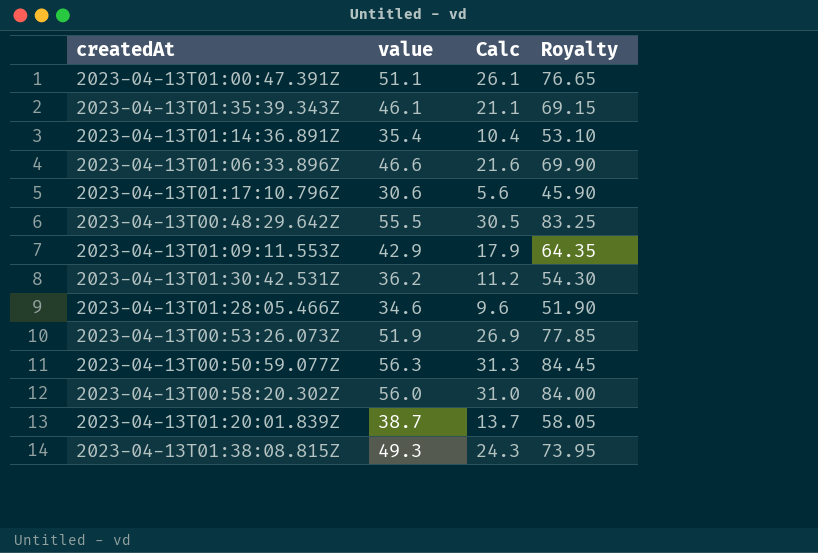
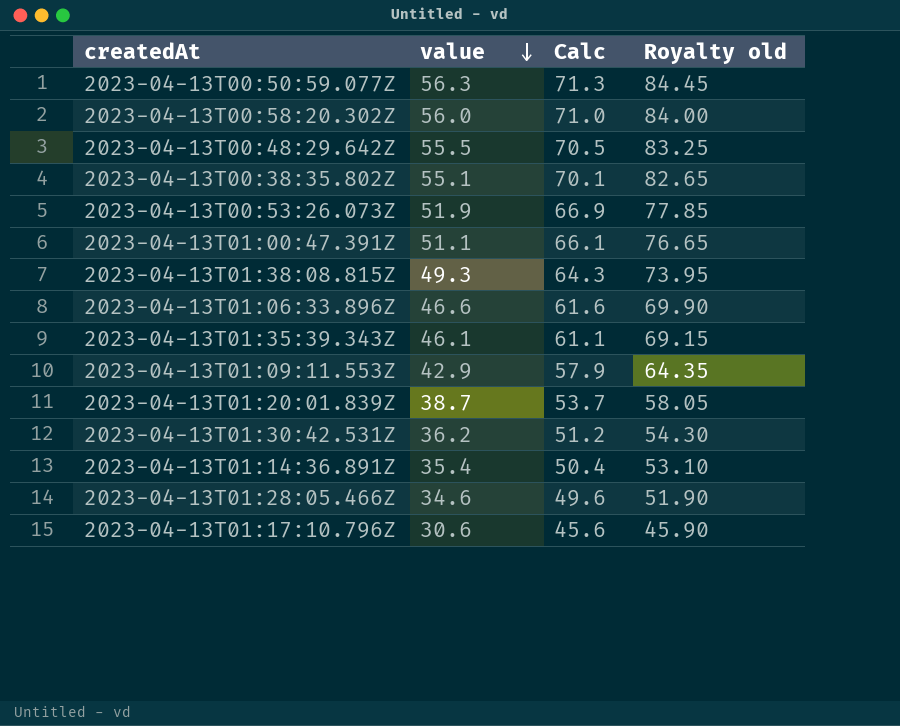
row order: none -> value descending
column Calc | formula: [value] - 25 -> [value] + 15
column name: Royalty -> Royalty old
row 2023-04-13T00:38:35.802Z: none -> 55.1 | 70.1 | 82.65

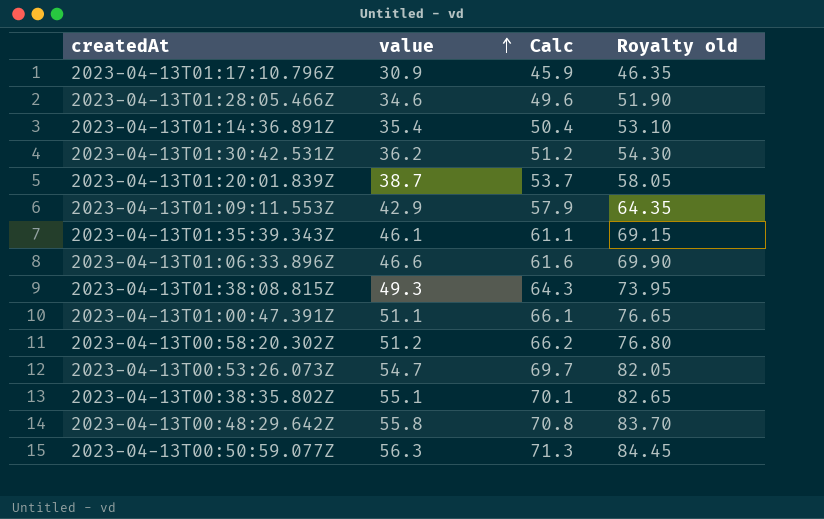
row order: value descending -> value ascending
2023-04-13T01:17:10.796Z | value: 30.6 -> 30.9
2023-04-13T01:17:10.796Z | Calc: 45.6 -> 45.9
2023-04-13T01:17:10.796Z | Royalty old: 45.90 -> 46.35
2023-04-13T00:58:20.302Z | value: 56.0 -> 51.2
2023-04-13T00:58:20.302Z | Calc: 71.0 -> 66.2
2023-04-13T00:58:20.302Z | Royalty old: 84.00 -> 76.80
2023-04-13T00:53:26.073Z | value: 51.9 -> 54.7
2023-04-13T00:53:26.073Z | Calc: 66.9 -> 69.7
2023-04-13T00:53:26.073Z | Royalty old: 77.85 -> 82.05
2023-04-13T00:48:29.642Z | value: 55.5 -> 55.8
2023-04-13T00:48:29.642Z | Calc: 70.5 -> 70.8
2023-04-13T00:48:29.642Z | Royalty old: 83.25 -> 83.70

